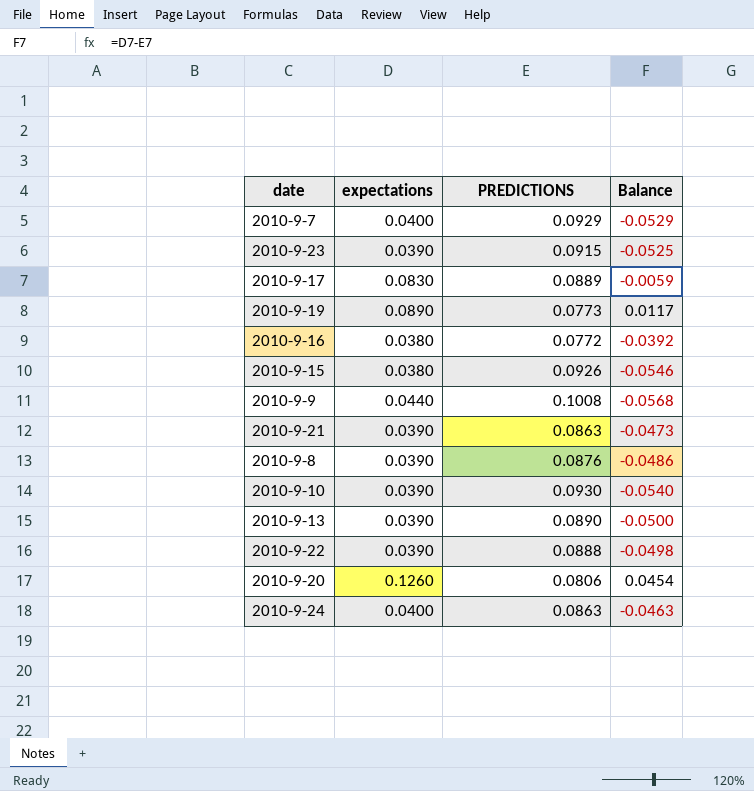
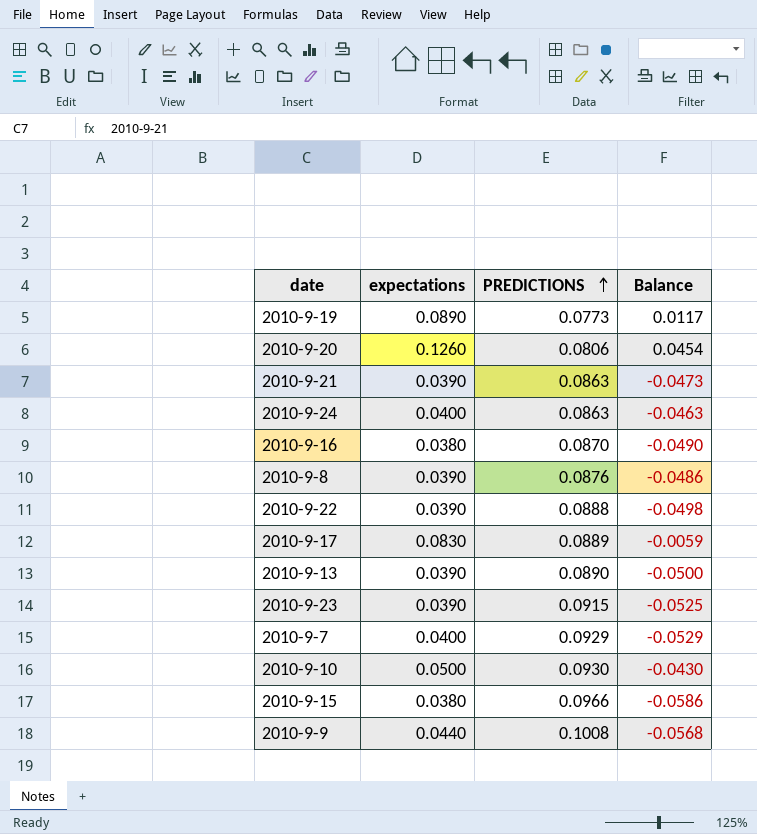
row order: none -> PREDICTIONS ascending
2010-9-16 | PREDICTIONS: 0.0772 -> 0.0870
2010-9-16 | Balance: -0.0392 -> -0.0490
2010-9-10 | expectations: 0.0390 -> 0.0500
2010-9-10 | Balance: -0.0540 -> -0.0430
2010-9-15 | PREDICTIONS: 0.0926 -> 0.0966
2010-9-15 | Balance: -0.0546 -> -0.0586

